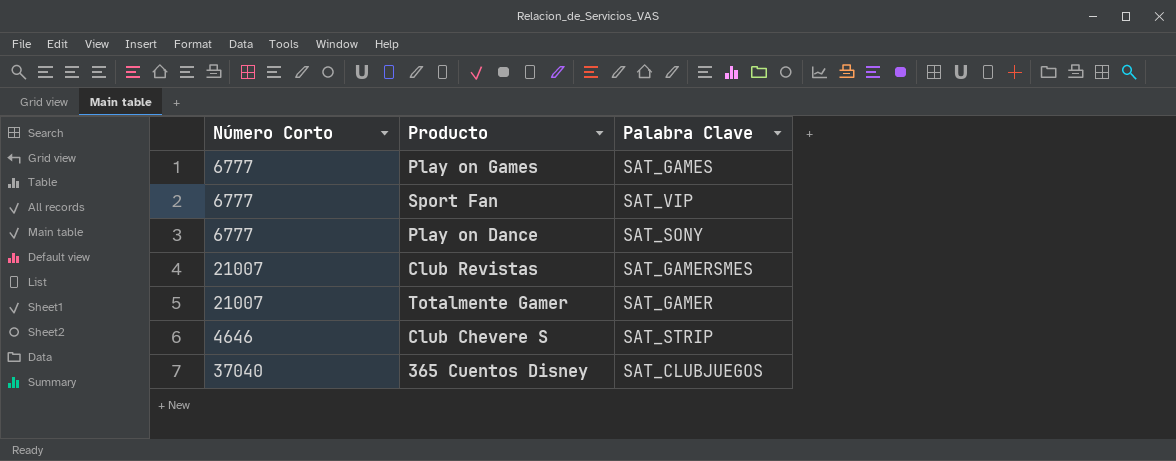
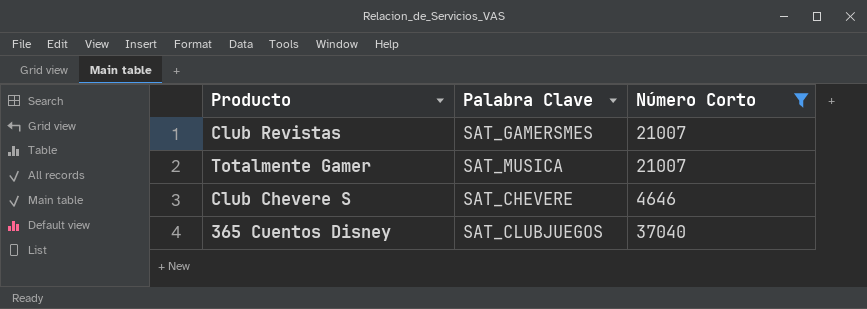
filter: none -> Número Corto != 6777
column Número Corto | position: 1 -> 3
Totalmente Gamer | Palabra Clave: SAT_GAMER -> SAT_MUSICA
Club Chevere S | Palabra Clave: SAT_STRIP -> SAT_CHEVERE

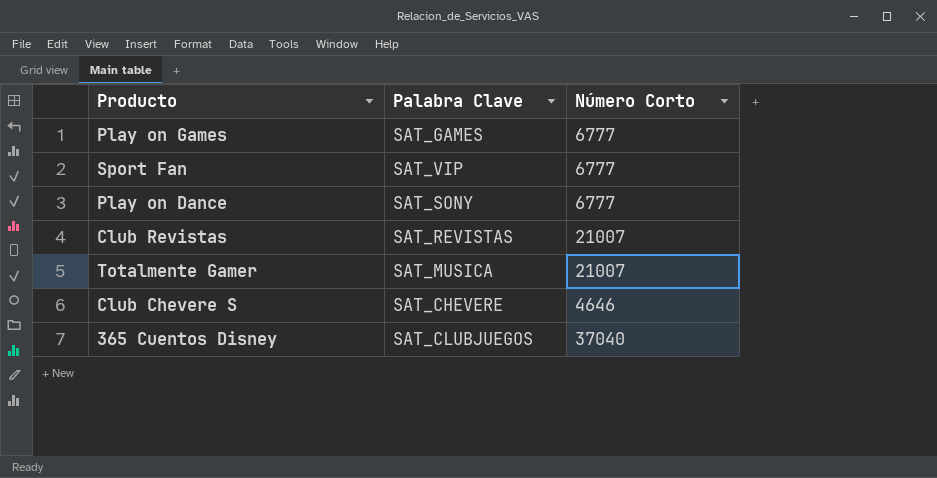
filter: Número Corto != 6777 -> none
Club Revistas | Palabra Clave: SAT_GAMERSMES -> SAT_REVISTAS

